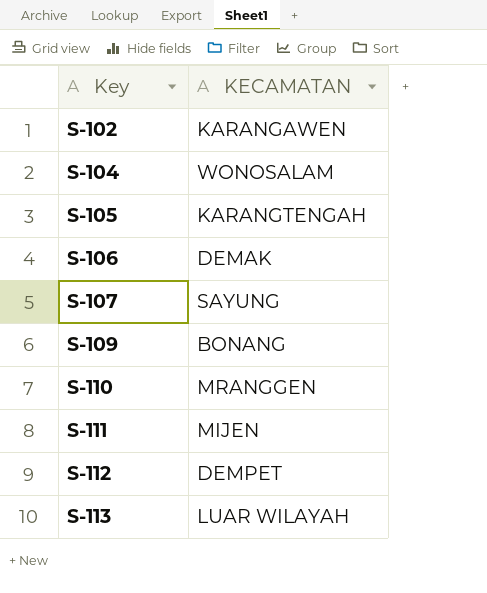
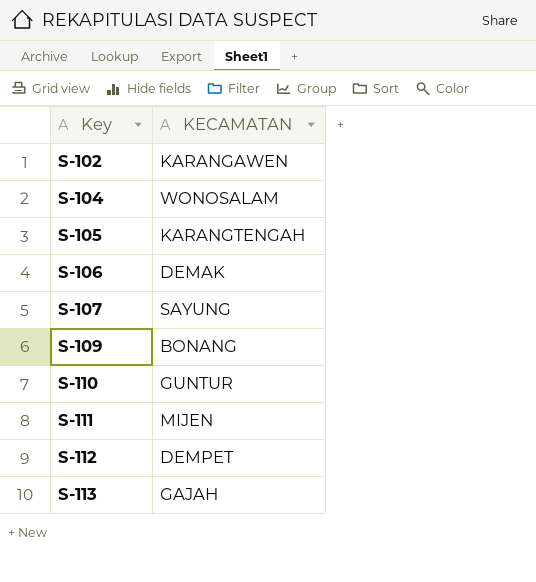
S-110 | KECAMATAN: MRANGGEN -> GUNTUR
S-113 | KECAMATAN: LUAR WILAYAH -> GAJAH

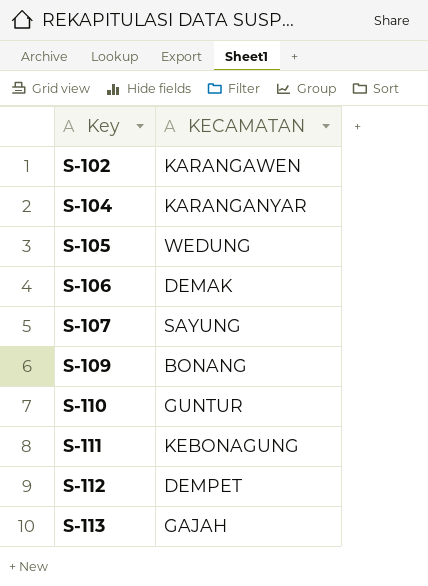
S-104 | KECAMATAN: WONOSALAM -> KARANGANYAR
S-105 | KECAMATAN: KARANGTENGAH -> WEDUNG
S-111 | KECAMATAN: MIJEN -> KEBONAGUNG

